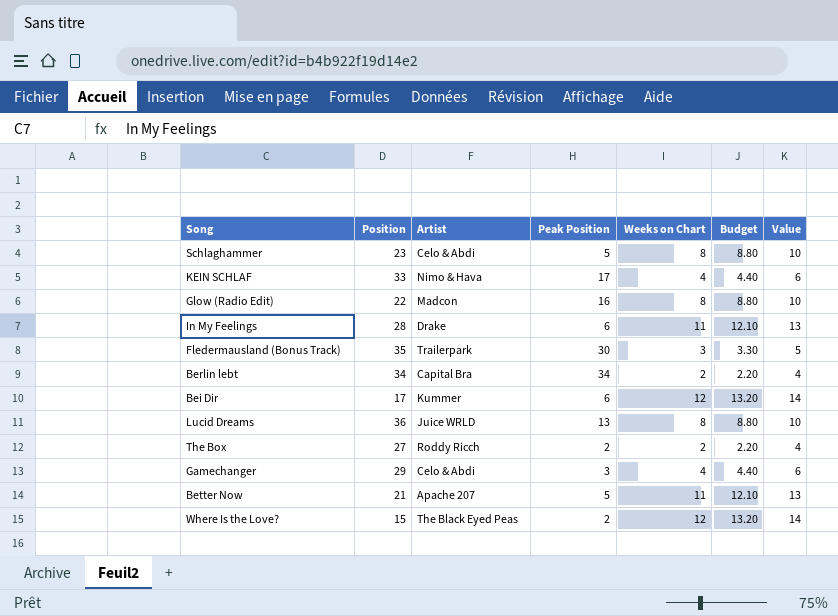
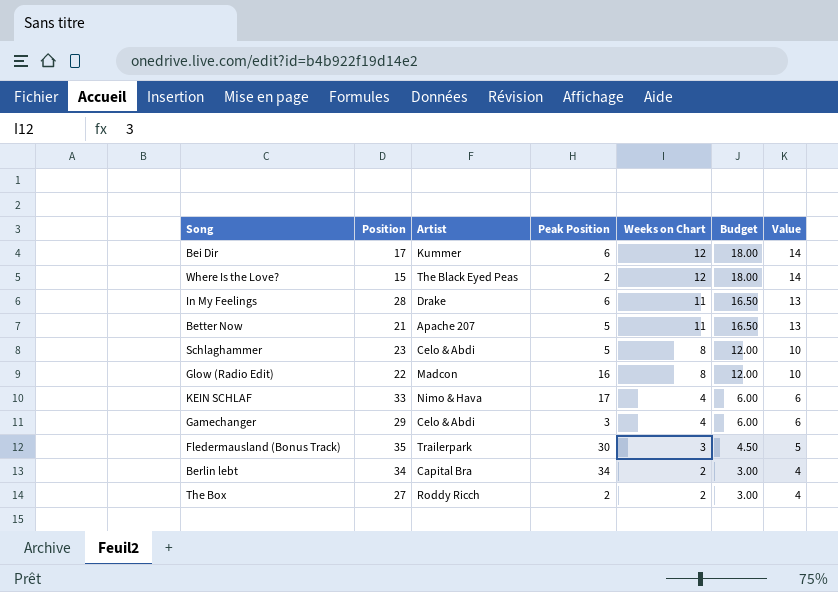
row order: none -> Weeks on Chart descending
column Budget | formula: [Weeks on Chart] * 1.1 -> [Weeks on Chart] * 1.5
row Lucid Dreams: 36 | Juice WRLD | 13 | 8 | 8.80 | 10 -> none

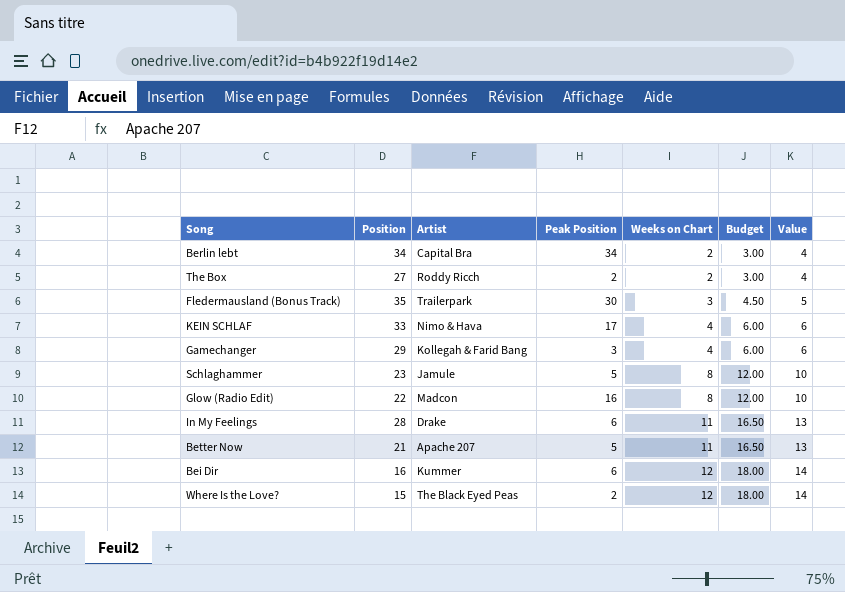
row order: Weeks on Chart descending -> Weeks on Chart ascending
Gamechanger | Artist: Celo & Abdi -> Kollegah & Farid Bang
Schlaghammer | Artist: Celo & Abdi -> Jamule
Bei Dir | Position: 17 -> 16

